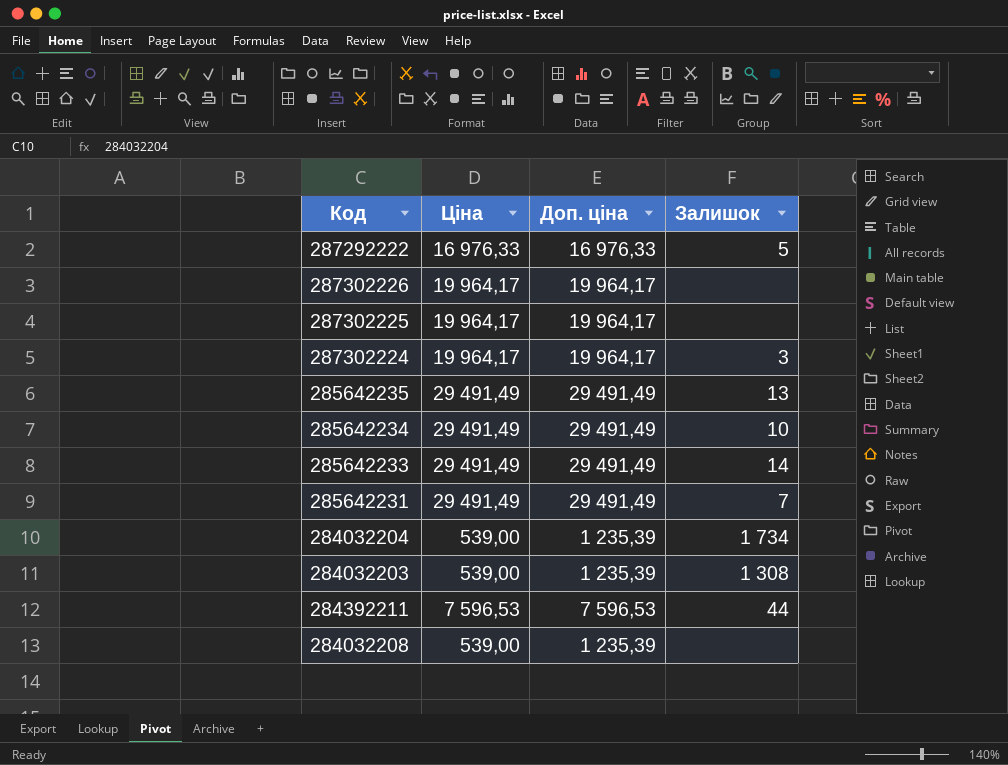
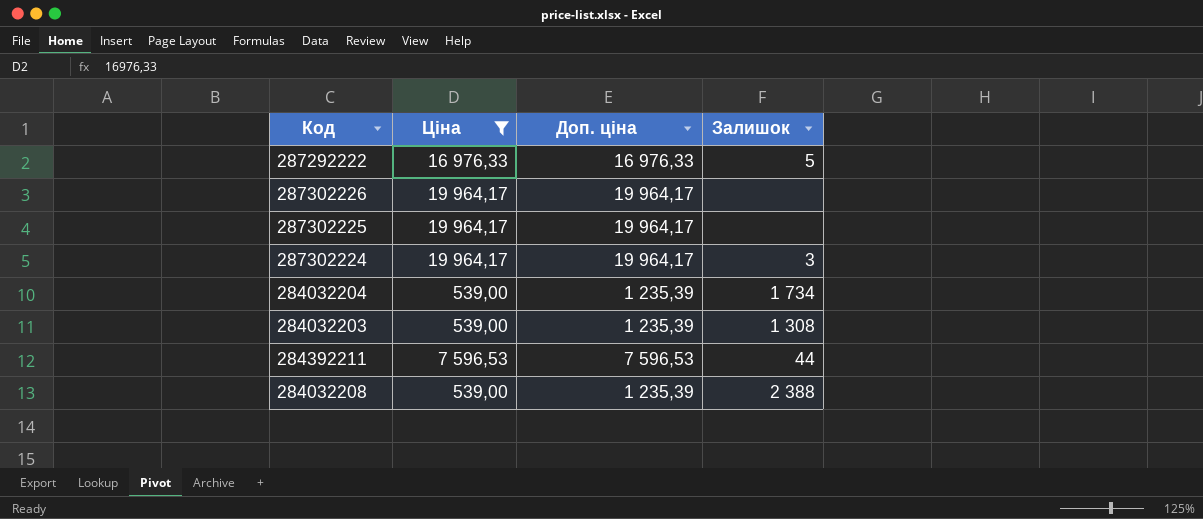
filter: none -> Ціна != 29 491,49
284032208 | Залишок: none -> 2 388

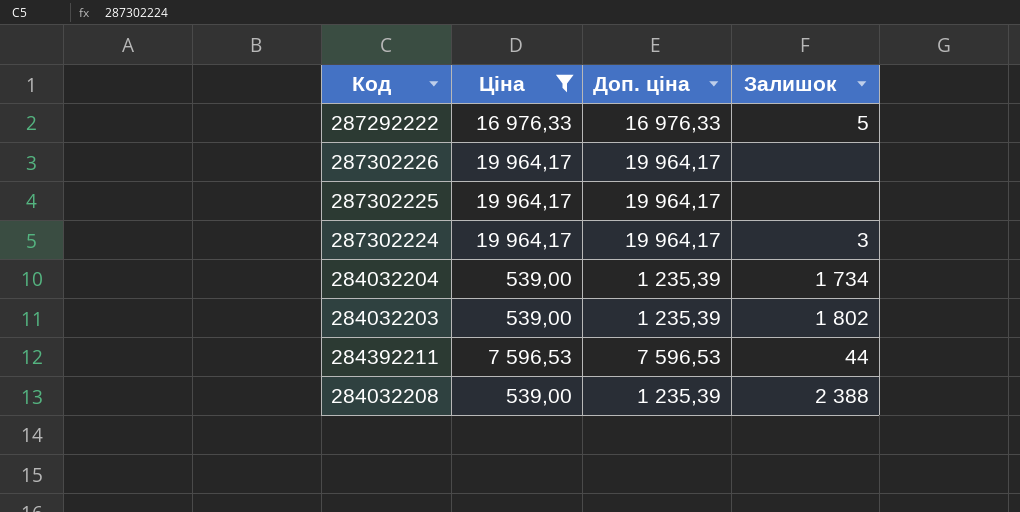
284032203 | Залишок: 1 308 -> 1 802

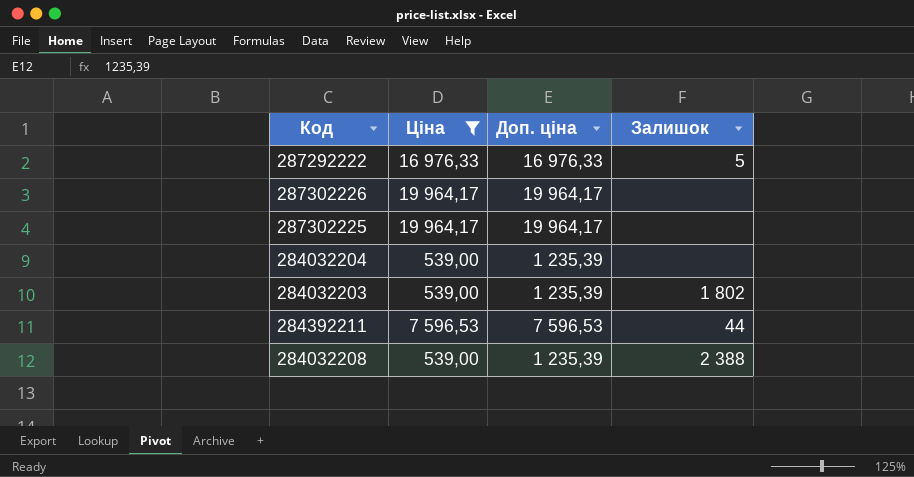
row 287302224: 19 964,17 | 19 964,17 | 3 -> none
284032204 | Залишок: 1 734 -> none

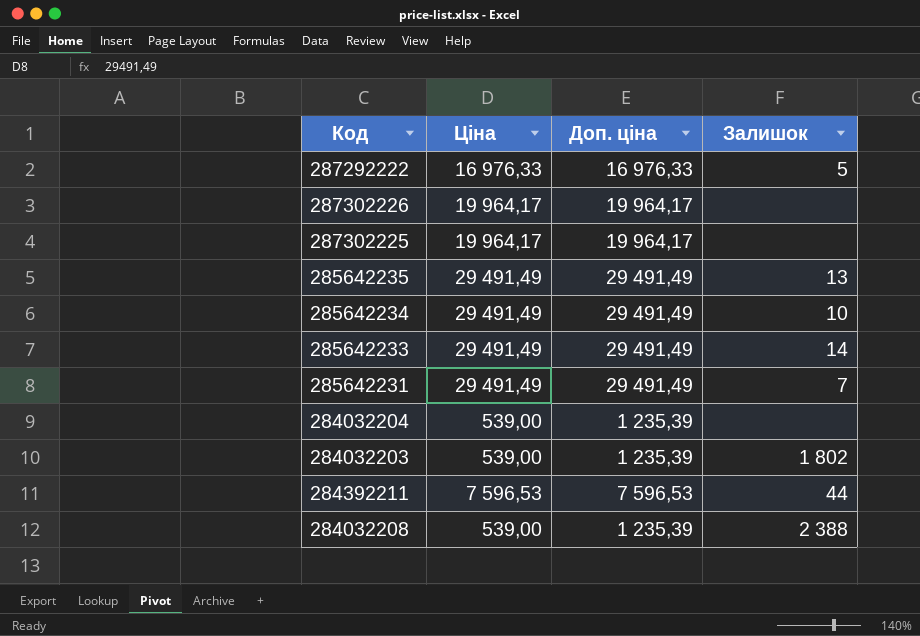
filter: Ціна != 29 491,49 -> none

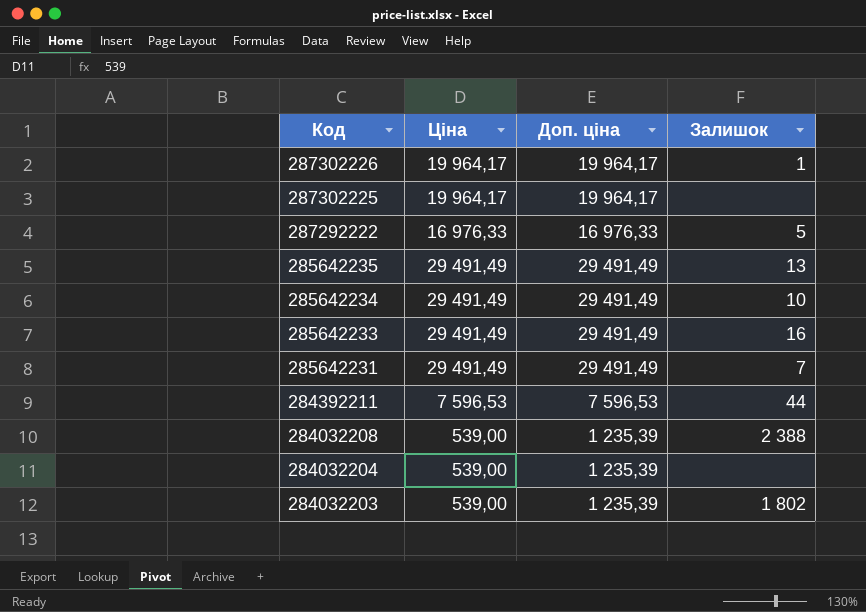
row order: none -> Код descending
287302226 | Залишок: none -> 1
285642233 | Залишок: 14 -> 16

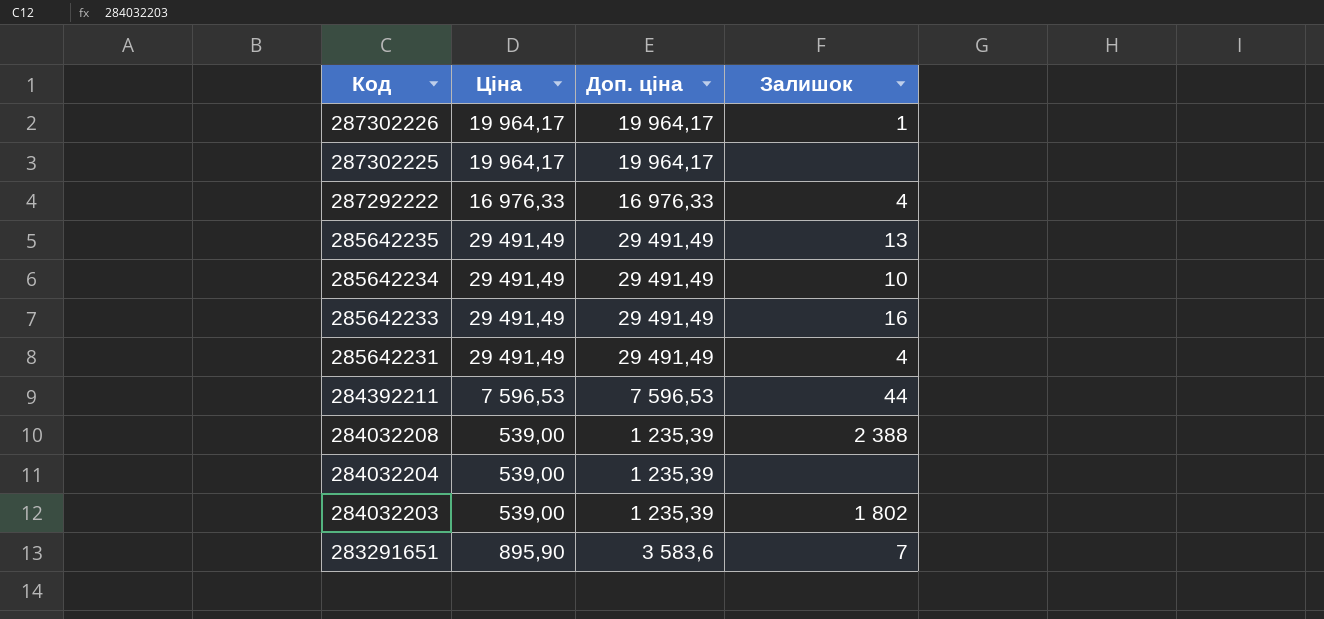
287292222 | Залишок: 5 -> 4
285642231 | Залишок: 7 -> 4
row 283291651: none -> 895,90 | 3 583,6 | 7

